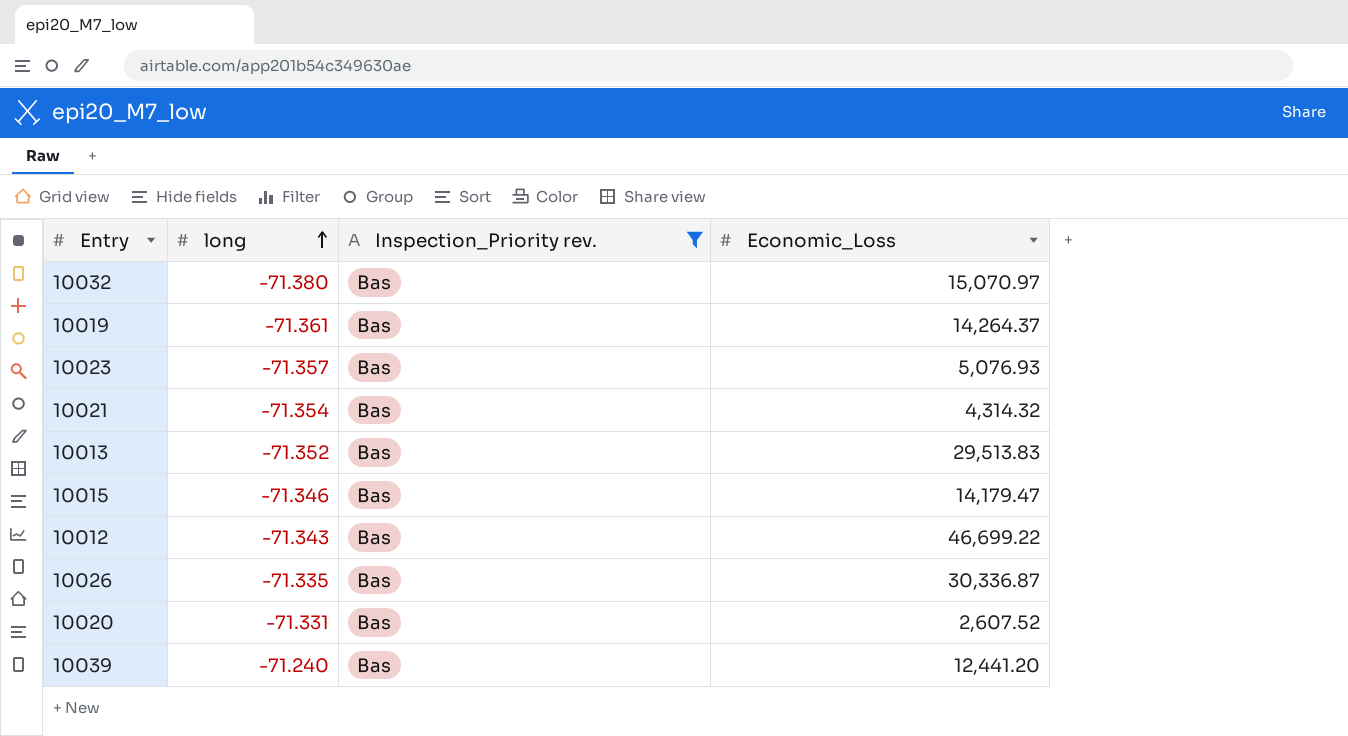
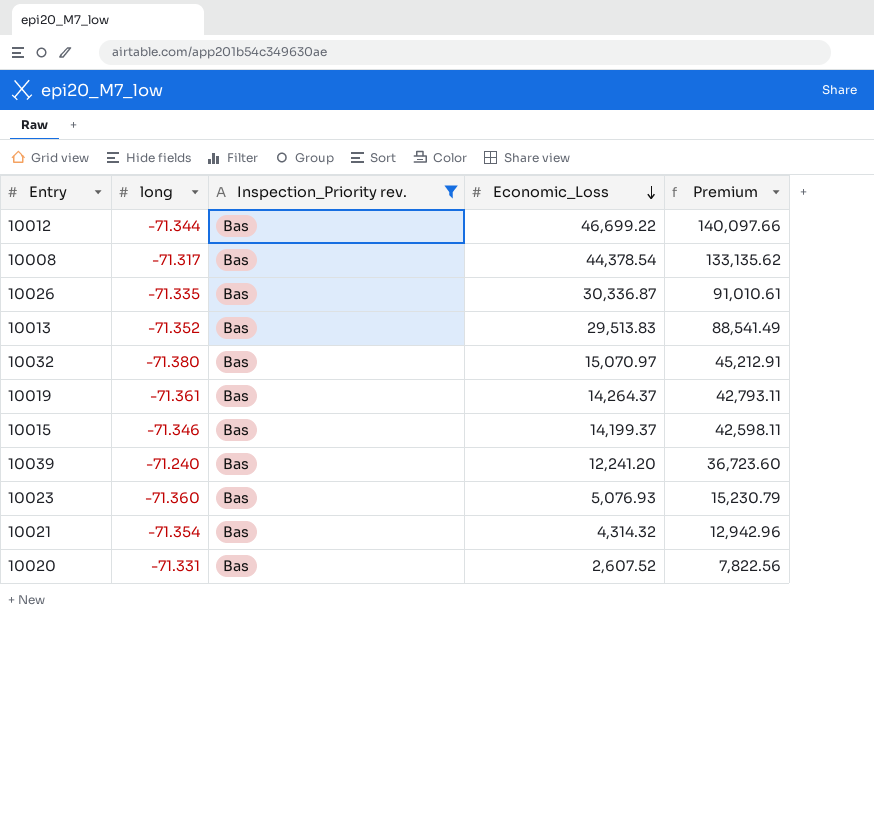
row order: long ascending -> Economic_Loss descending
column Premium | formula: none -> [Economic_Loss] * 3
10012 | long: -71.343 -> -71.344
row 10008: none -> -71.317 | Bas | 44,378.54 | 133,135.62
10015 | Economic_Loss: 14,179.47 -> 14,199.37
10039 | Economic_Loss: 12,441.20 -> 12,241.20
10023 | long: -71.357 -> -71.360

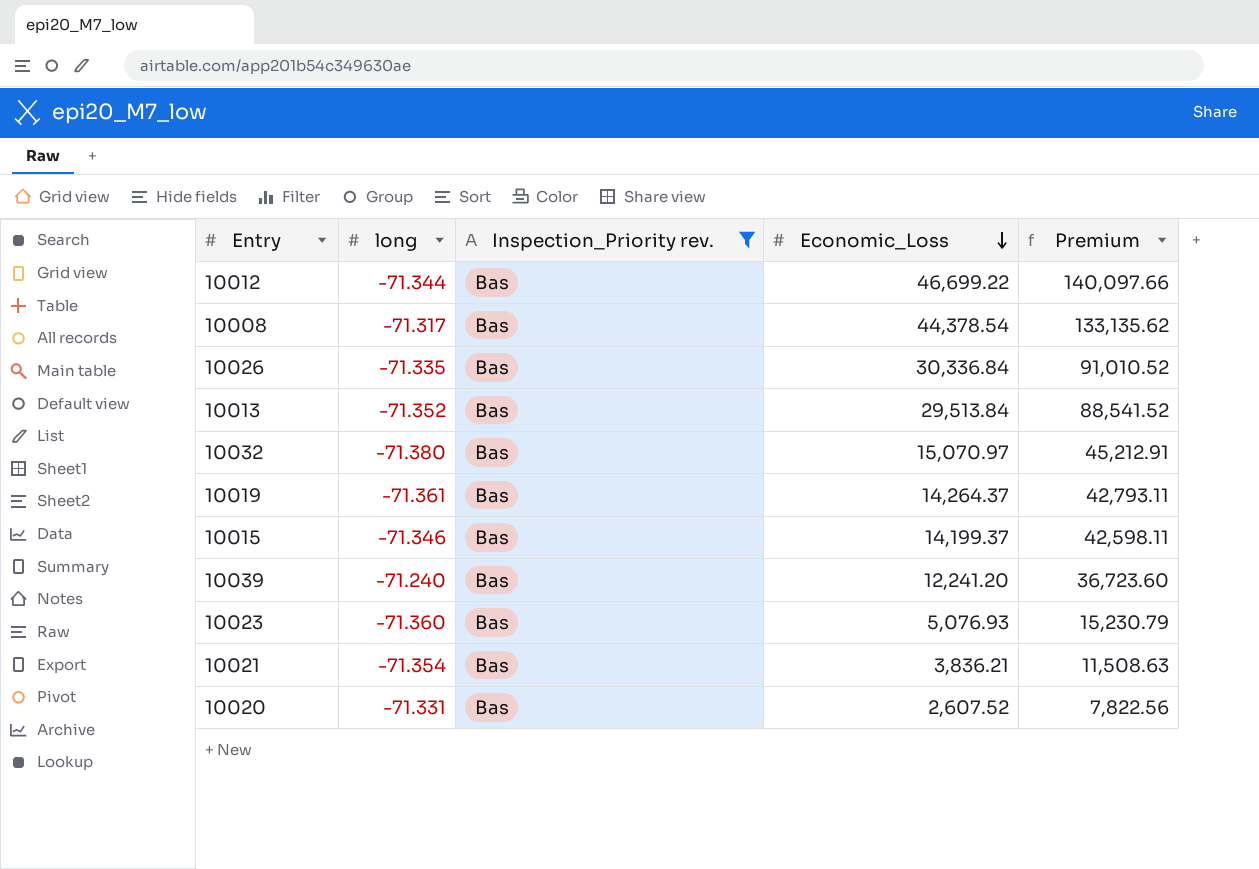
10026 | Economic_Loss: 30,336.87 -> 30,336.84
10026 | Premium: 91,010.61 -> 91,010.52
10013 | Economic_Loss: 29,513.83 -> 29,513.84
10013 | Premium: 88,541.49 -> 88,541.52
10021 | Economic_Loss: 4,314.32 -> 3,836.21
10021 | Premium: 12,942.96 -> 11,508.63

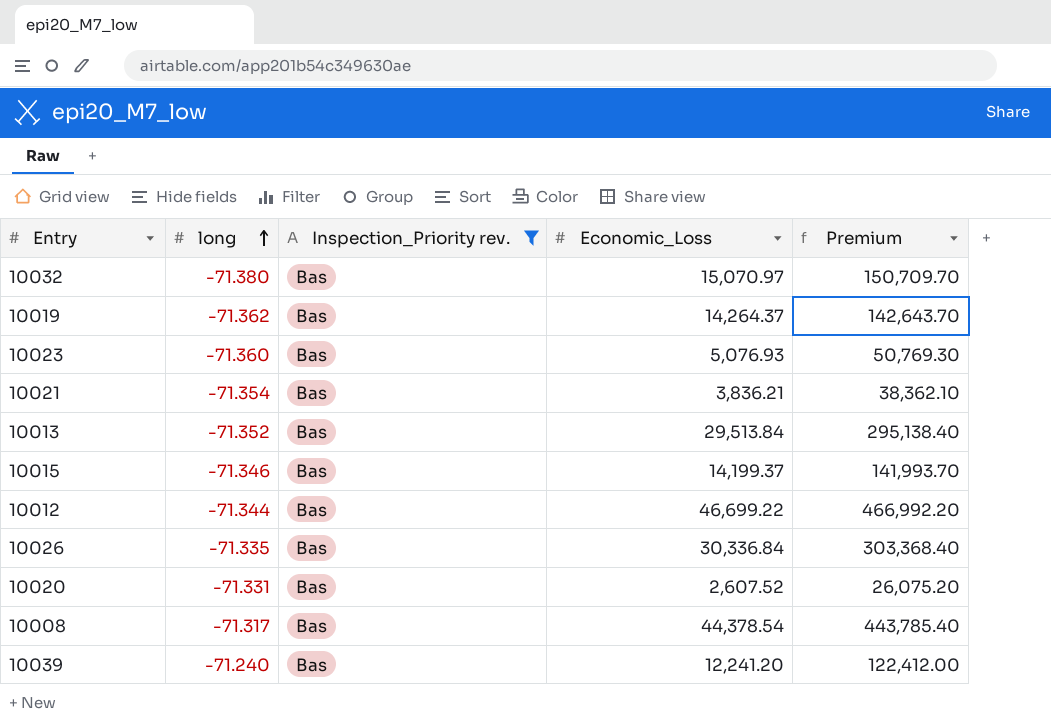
row order: Economic_Loss descending -> long ascending
column Premium | formula: [Economic_Loss] * 3 -> [Economic_Loss] * 10
10019 | long: -71.361 -> -71.362

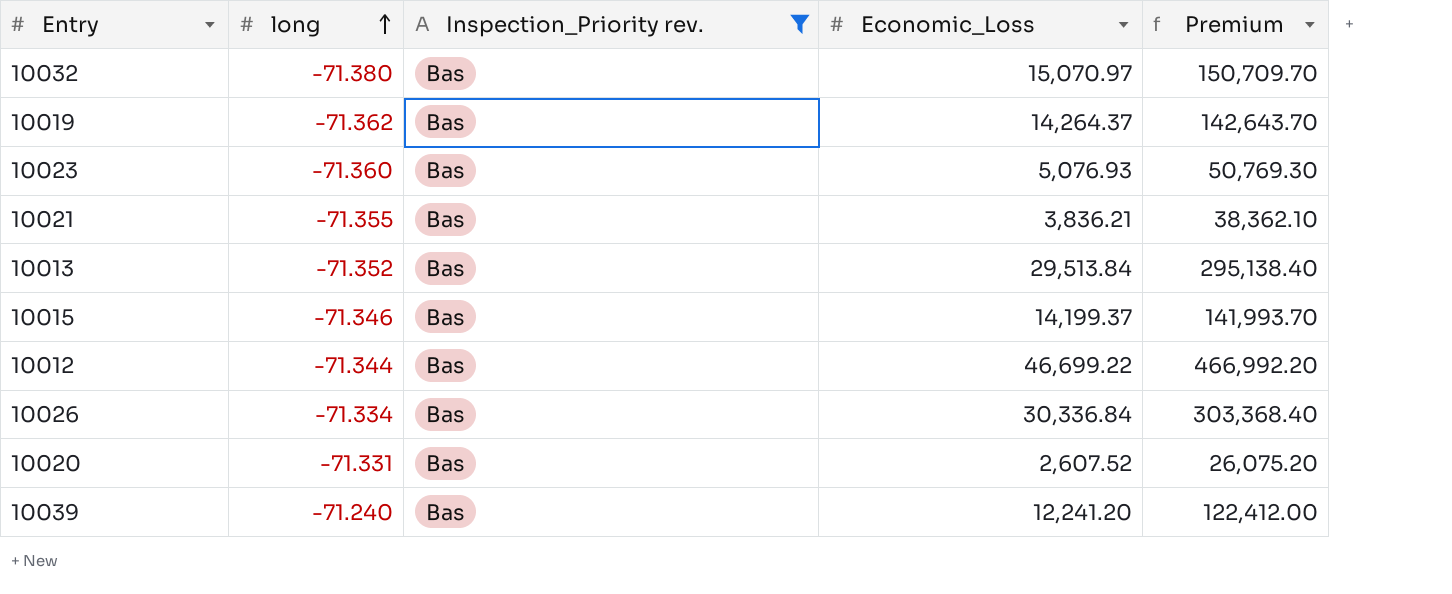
row 10008: -71.317 | Bas | 44,378.54 | 443,785.40 -> none
10021 | long: -71.354 -> -71.355
10026 | long: -71.335 -> -71.334

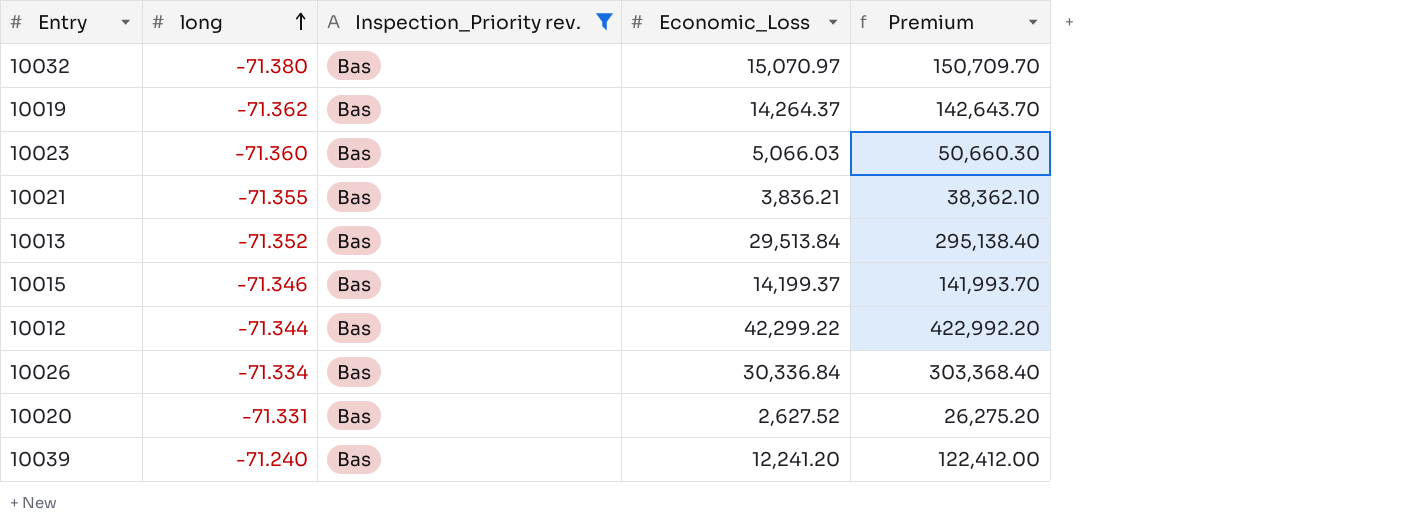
10023 | Economic_Loss: 5,076.93 -> 5,066.03
10023 | Premium: 50,769.30 -> 50,660.30
10012 | Economic_Loss: 46,699.22 -> 42,299.22
10012 | Premium: 466,992.20 -> 422,992.20
10020 | Economic_Loss: 2,607.52 -> 2,627.52
10020 | Premium: 26,075.20 -> 26,275.20

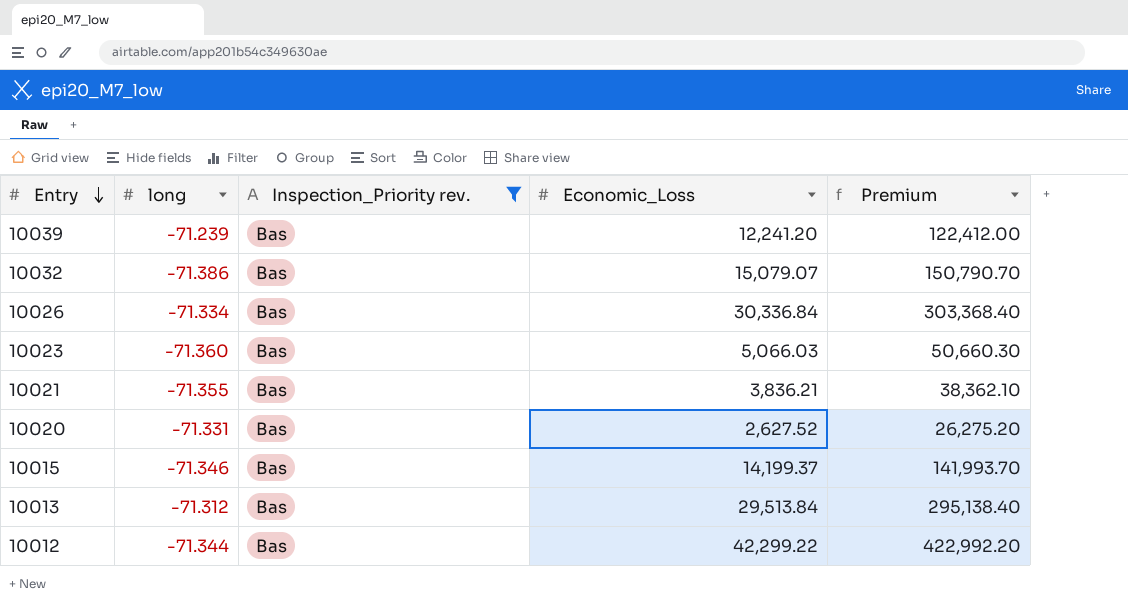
row order: long ascending -> Entry descending
row 10019: -71.362 | Bas | 14,264.37 | 142,643.70 -> none
10039 | long: -71.240 -> -71.239
10032 | long: -71.380 -> -71.386
10032 | Economic_Loss: 15,070.97 -> 15,079.07
10032 | Premium: 150,709.70 -> 150,790.70
10013 | long: -71.352 -> -71.312

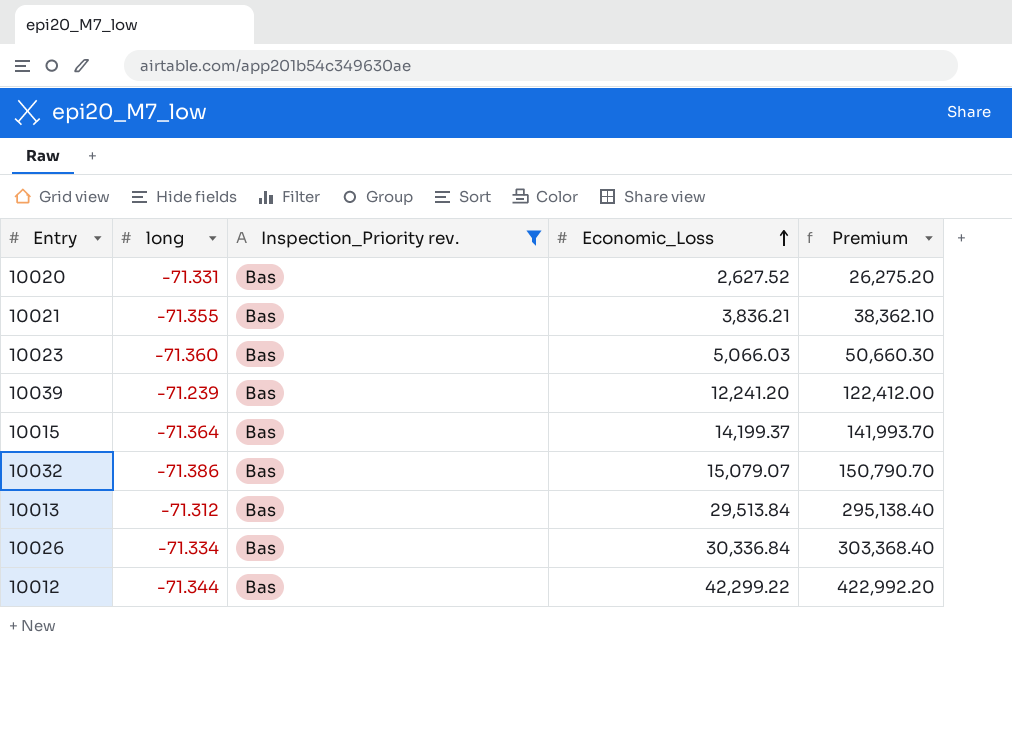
row order: Entry descending -> Economic_Loss ascending
10015 | long: -71.346 -> -71.364

